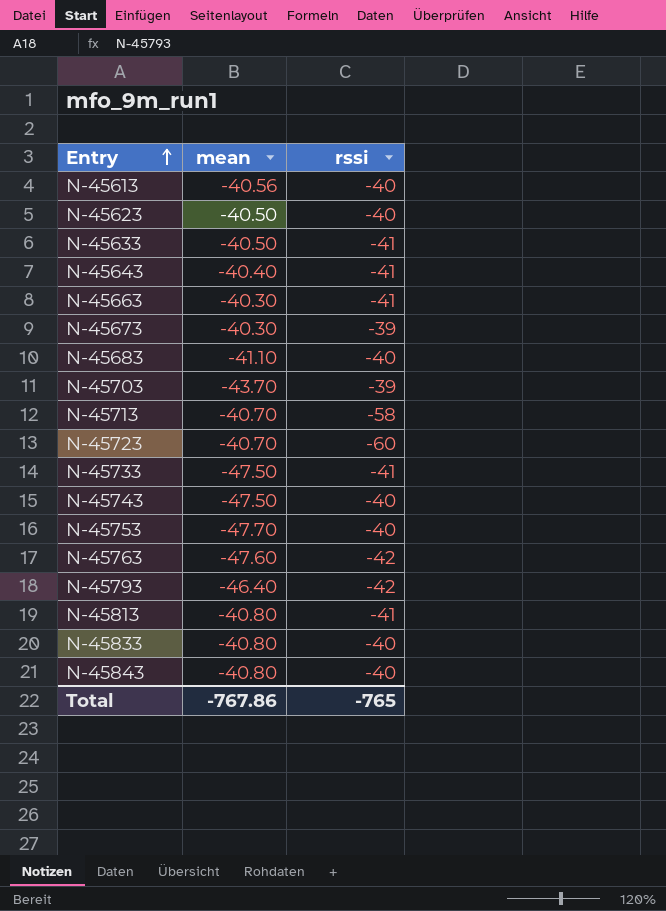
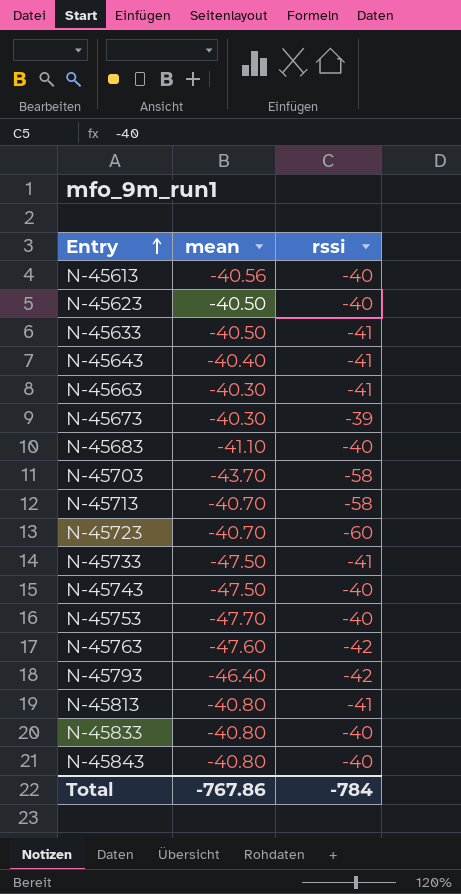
N-45703 | rssi: -39 -> -58
Total | rssi: -765 -> -784

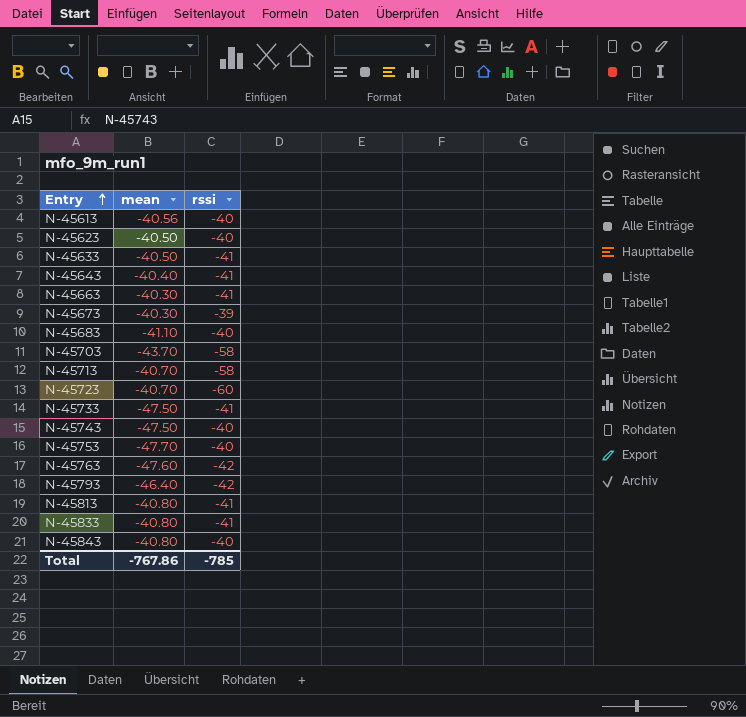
N-45833 | rssi: -40 -> -41
Total | rssi: -784 -> -785

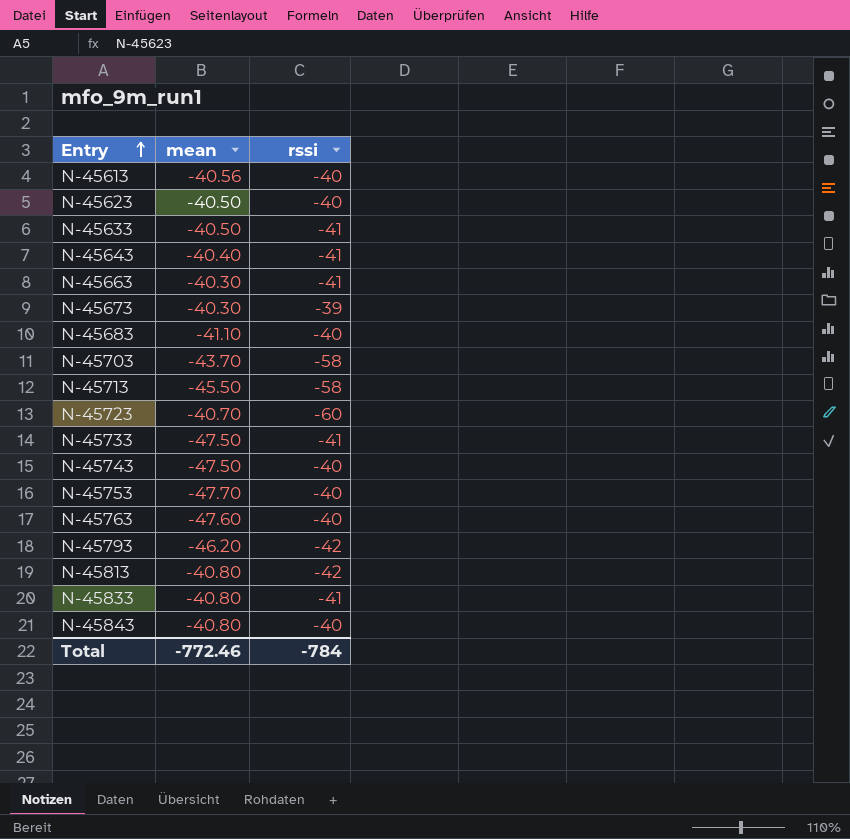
N-45713 | mean: -40.70 -> -45.50
N-45763 | rssi: -42 -> -40
N-45793 | mean: -46.40 -> -46.20
N-45813 | rssi: -41 -> -42
Total | mean: -767.86 -> -772.46
Total | rssi: -785 -> -784

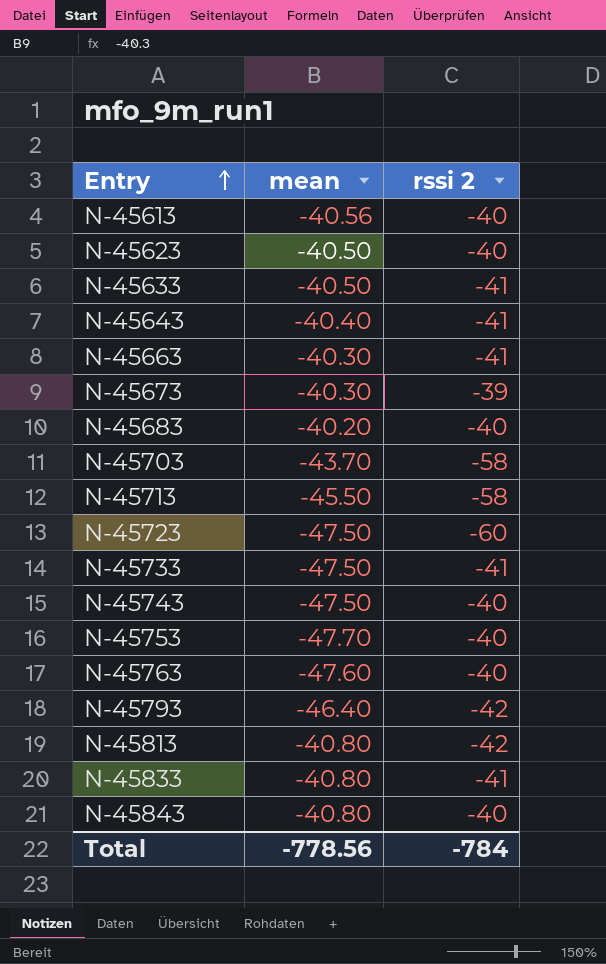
column name: rssi -> rssi 2
N-45683 | mean: -41.10 -> -40.20
N-45723 | mean: -40.70 -> -47.50
N-45793 | mean: -46.20 -> -46.40
Total | mean: -772.46 -> -778.56

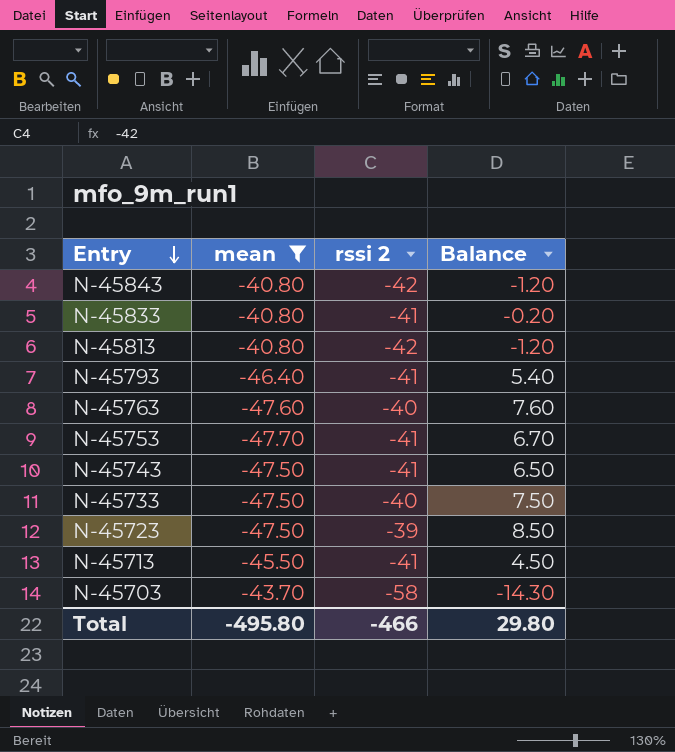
filter: none -> mean <= -40.80
row order: Entry ascending -> Entry descending
column Balance | formula: none -> [rssi 2] - [mean]
N-45843 | rssi 2: -40 -> -42
N-45793 | rssi 2: -42 -> -41
N-45753 | rssi 2: -40 -> -41
N-45743 | rssi 2: -40 -> -41
N-45733 | rssi 2: -41 -> -40
N-45723 | rssi 2: -60 -> -39
N-45713 | rssi 2: -58 -> -41
Total | mean: -778.56 -> -495.80
Total | rssi 2: -784 -> -466

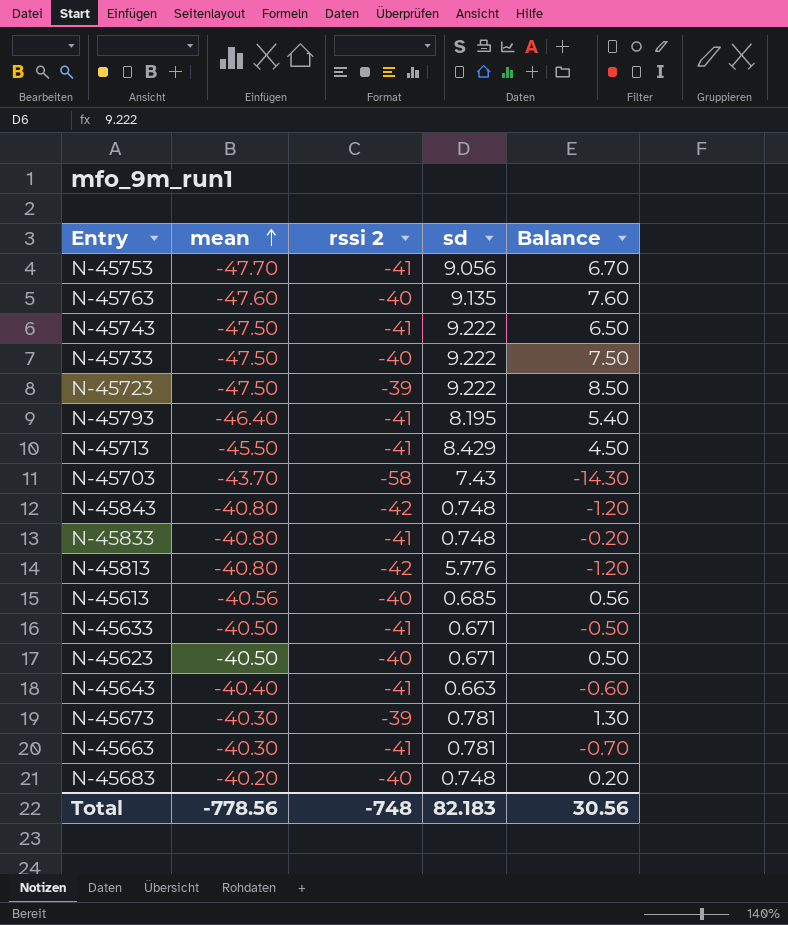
filter: mean <= -40.80 -> none
row order: Entry descending -> mean ascending
column sd | position: none -> 4
Total | mean: -495.80 -> -778.56
Total | rssi 2: -466 -> -748
Total | Balance: 29.80 -> 30.56

